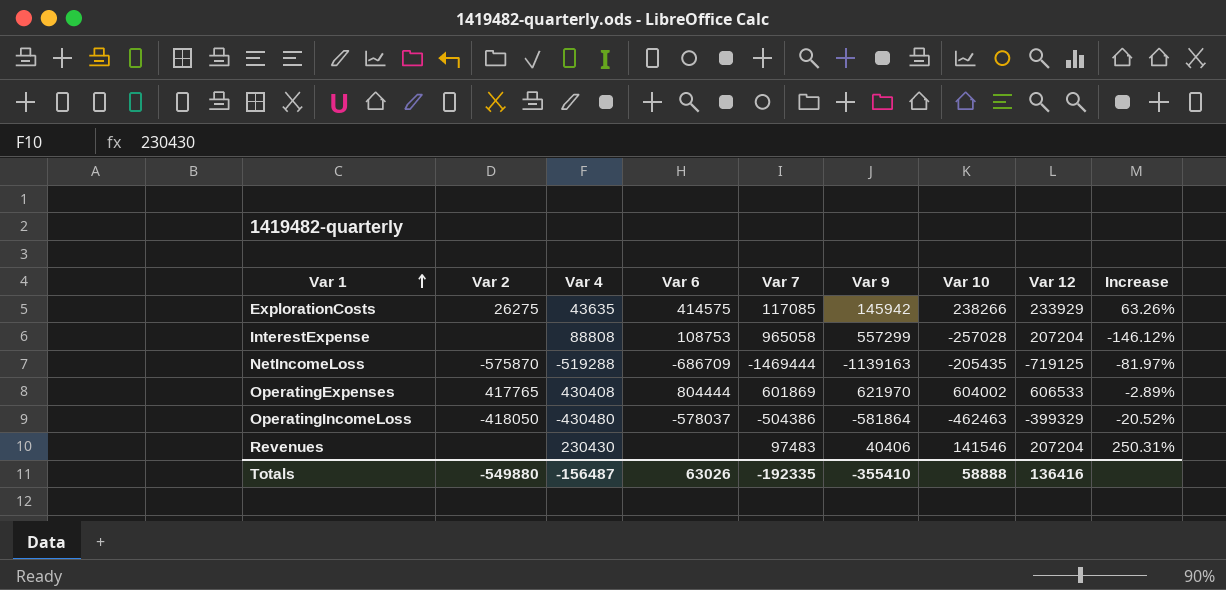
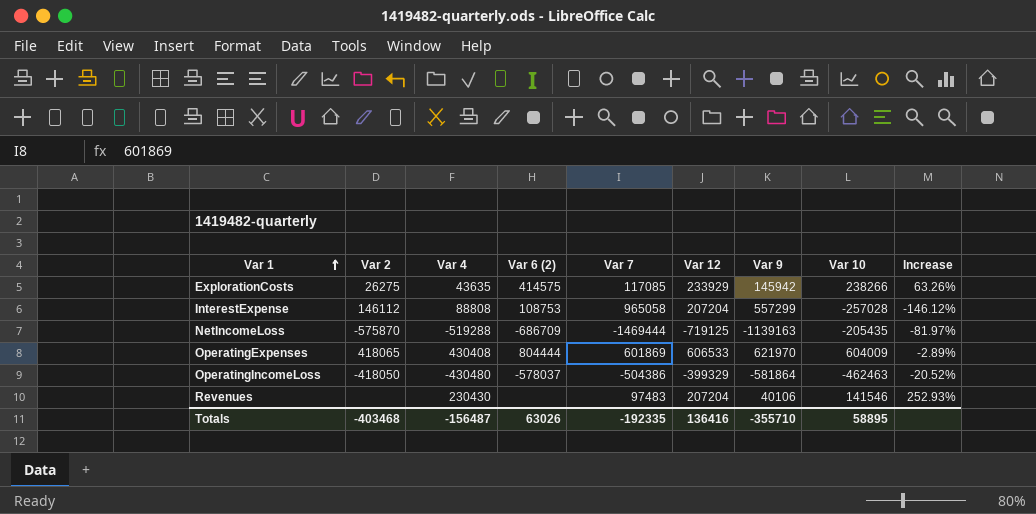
column name: Var 6 -> Var 6 (2)
column Var 12 | position: 8 -> 6
InterestExpense | Var 2: none -> 146112
OperatingExpenses | Var 2: 417765 -> 418065
OperatingExpenses | Var 10: 604002 -> 604009
Revenues | Var 9: 40406 -> 40106
Revenues | Increase: 250.31% -> 252.93%
Totals | Var 2: -549880 -> -403468
Totals | Var 9: -355410 -> -355710
Totals | Var 10: 58888 -> 58895

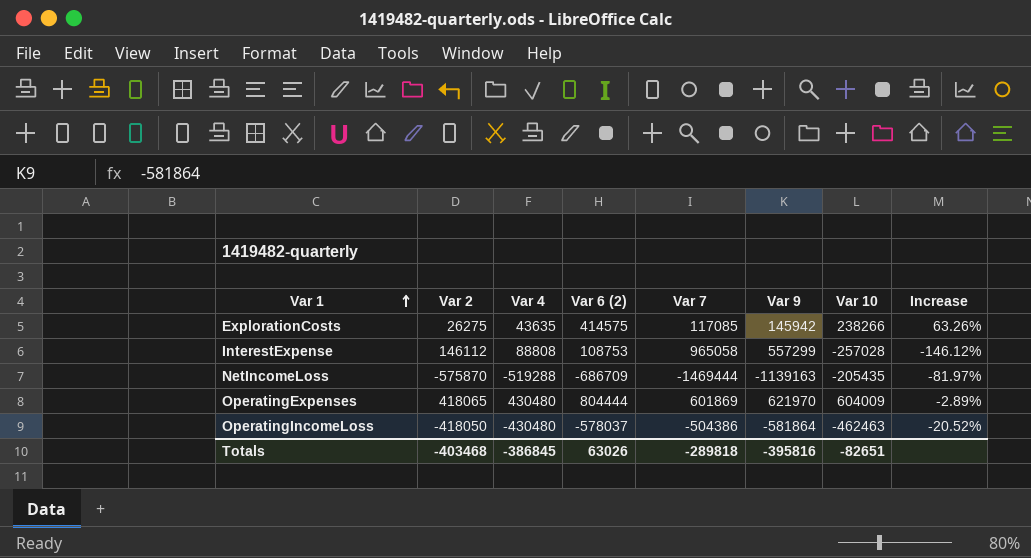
column Var 12 | position: 6 -> none
row Revenues: none | 230430 | none | 97483 | 207204 | 40106 | 141546 | 252.93% -> none
OperatingExpenses | Var 4: 430408 -> 430480
Totals | Var 4: -156487 -> -386845
Totals | Var 7: -192335 -> -289818
Totals | Var 9: -355710 -> -395816
Totals | Var 10: 58895 -> -82651

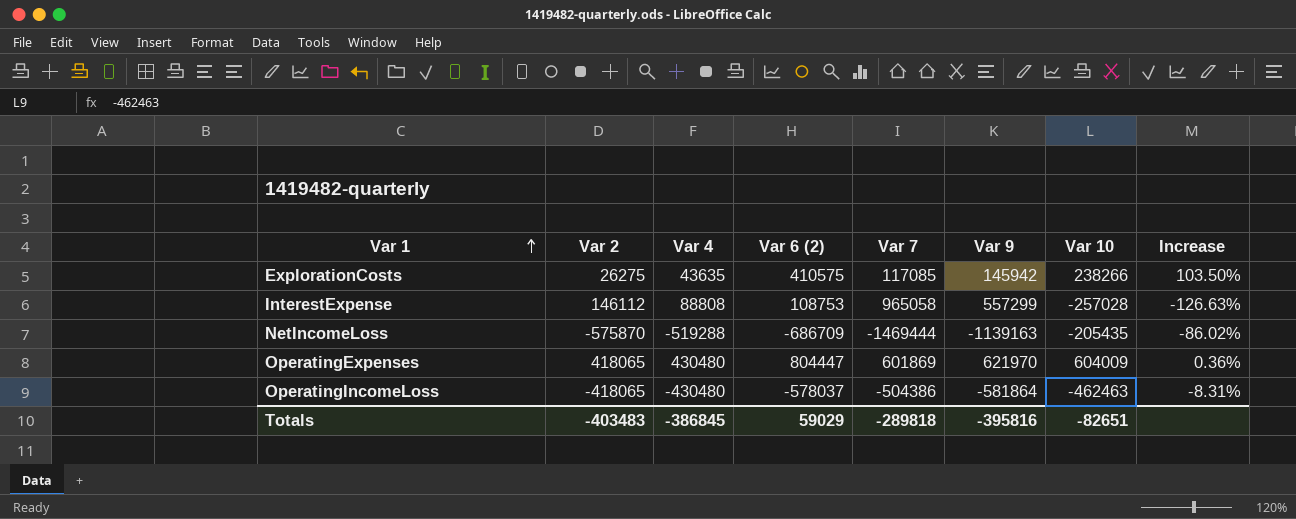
column Increase | formula: ([Var 10] - [Var 9]) / [Var 9] -> ([Var 10] - [Var 7]) / [Var 7]
ExplorationCosts | Var 6 (2): 414575 -> 410575
OperatingExpenses | Var 6 (2): 804444 -> 804447
OperatingIncomeLoss | Var 2: -418050 -> -418065
Totals | Var 2: -403468 -> -403483
Totals | Var 6 (2): 63026 -> 59029

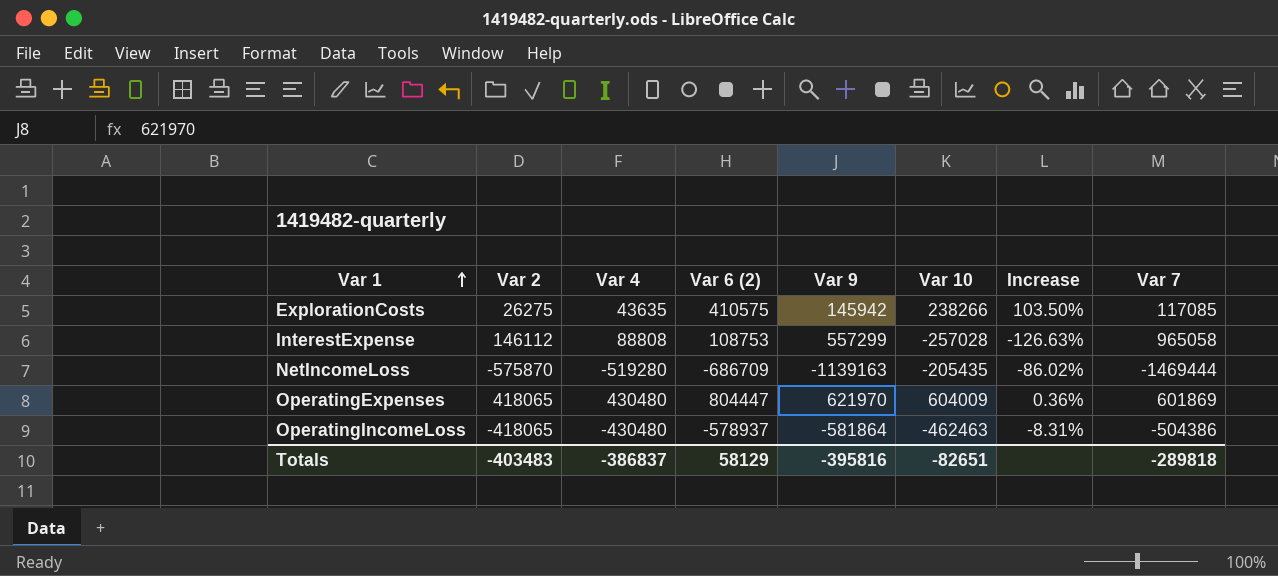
column Var 7 | position: 5 -> 8
NetIncomeLoss | Var 4: -519288 -> -519280
OperatingIncomeLoss | Var 6 (2): -578037 -> -578937
Totals | Var 4: -386845 -> -386837
Totals | Var 6 (2): 59029 -> 58129

